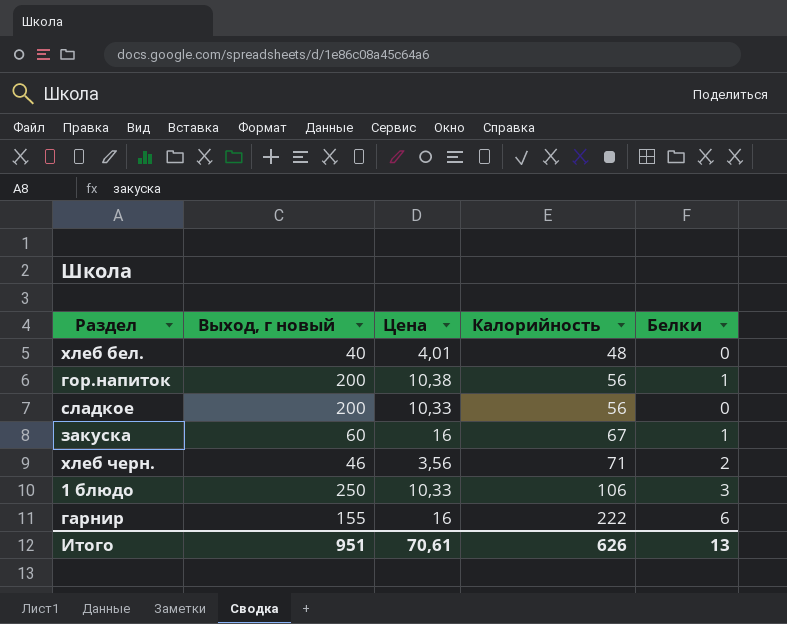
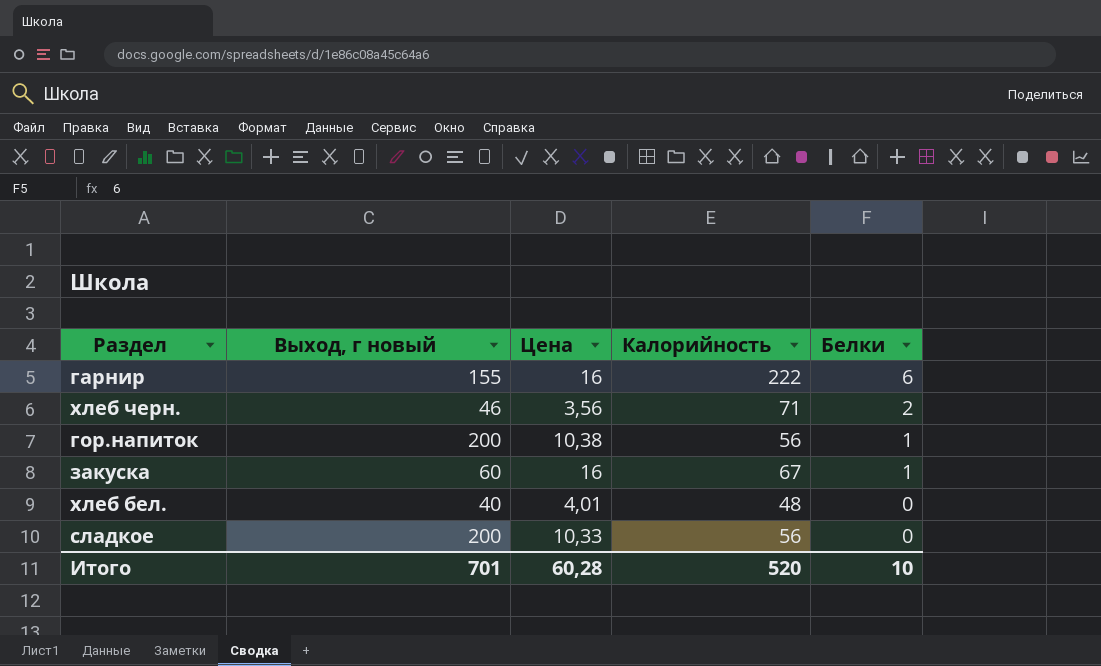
row order: Калорийность ascending -> Белки descending
row 1 блюдо: 250 | 10,33 | 106 | 3 -> none
Итого | Выход, г новый: 951 -> 701
Итого | Цена: 70,61 -> 60,28
Итого | Калорийность: 626 -> 520
Итого | Белки: 13 -> 10

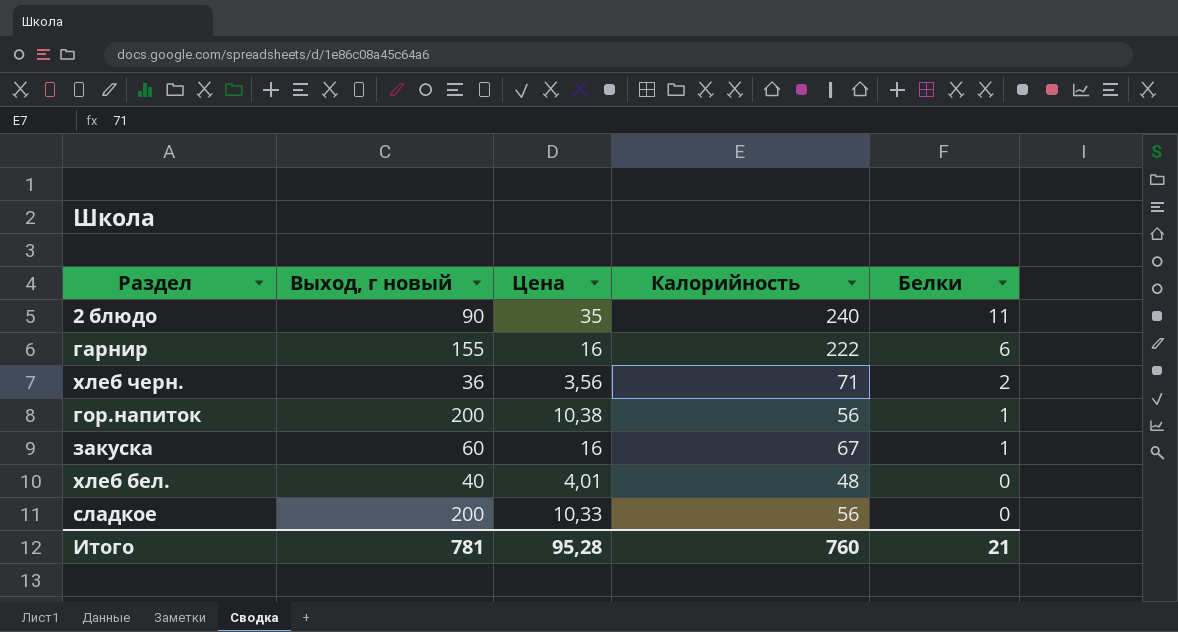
row 2 блюдо: none -> 90 | 35 | 240 | 11
хлеб черн. | Выход, г новый: 46 -> 36
Итого | Выход, г новый: 701 -> 781
Итого | Цена: 60,28 -> 95,28
Итого | Калорийность: 520 -> 760
Итого | Белки: 10 -> 21

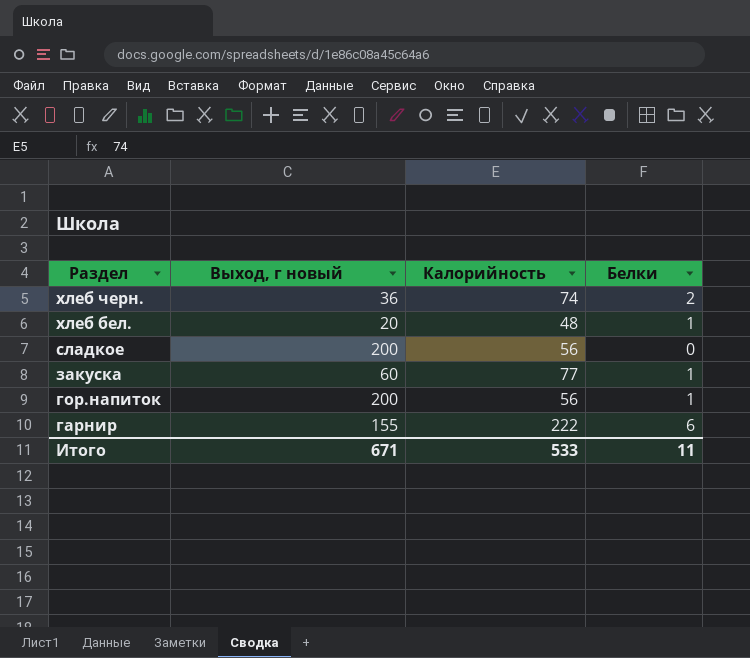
row order: Белки descending -> Раздел descending
column Цена | position: 3 -> none
row 2 блюдо: 90 | 35 | 240 | 11 -> none
хлеб черн. | Калорийность: 71 -> 74
хлеб бел. | Выход, г новый: 40 -> 20
хлеб бел. | Белки: 0 -> 1
закуска | Калорийность: 67 -> 77
Итого | Выход, г новый: 781 -> 671
Итого | Калорийность: 760 -> 533
Итого | Белки: 21 -> 11

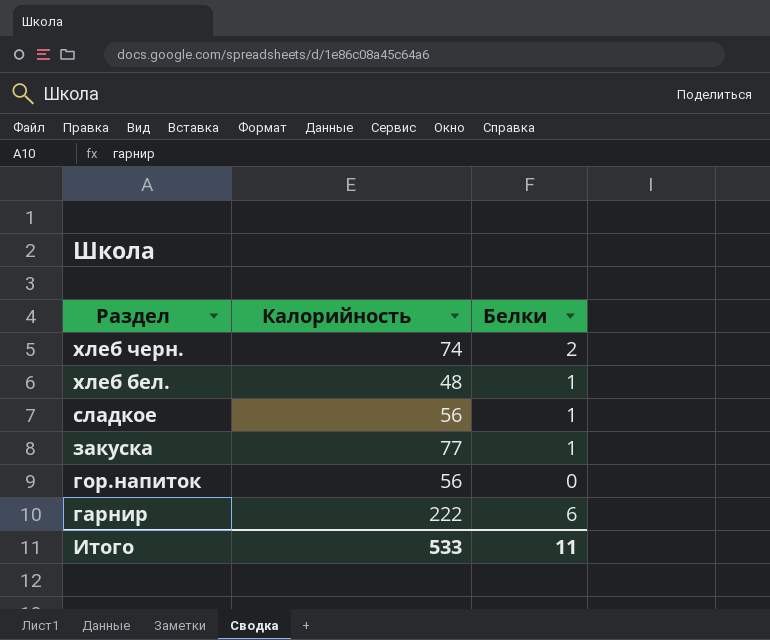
column Выход, г новый | position: 2 -> none
сладкое | Белки: 0 -> 1
гор.напиток | Белки: 1 -> 0

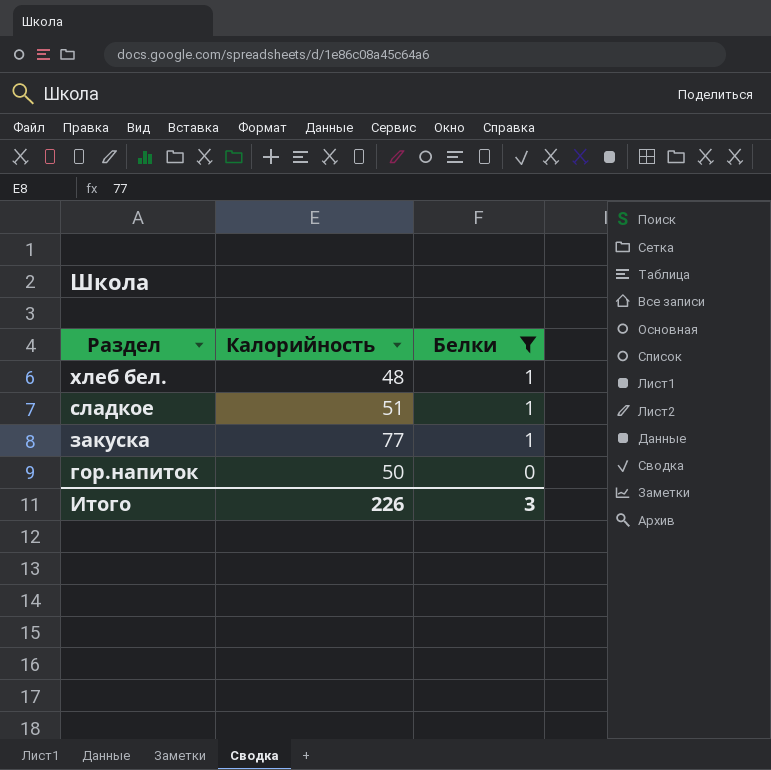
filter: none -> Белки <= 1
сладкое | Калорийность: 56 -> 51
гор.напиток | Калорийность: 56 -> 50
Итого | Калорийность: 533 -> 226
Итого | Белки: 11 -> 3

